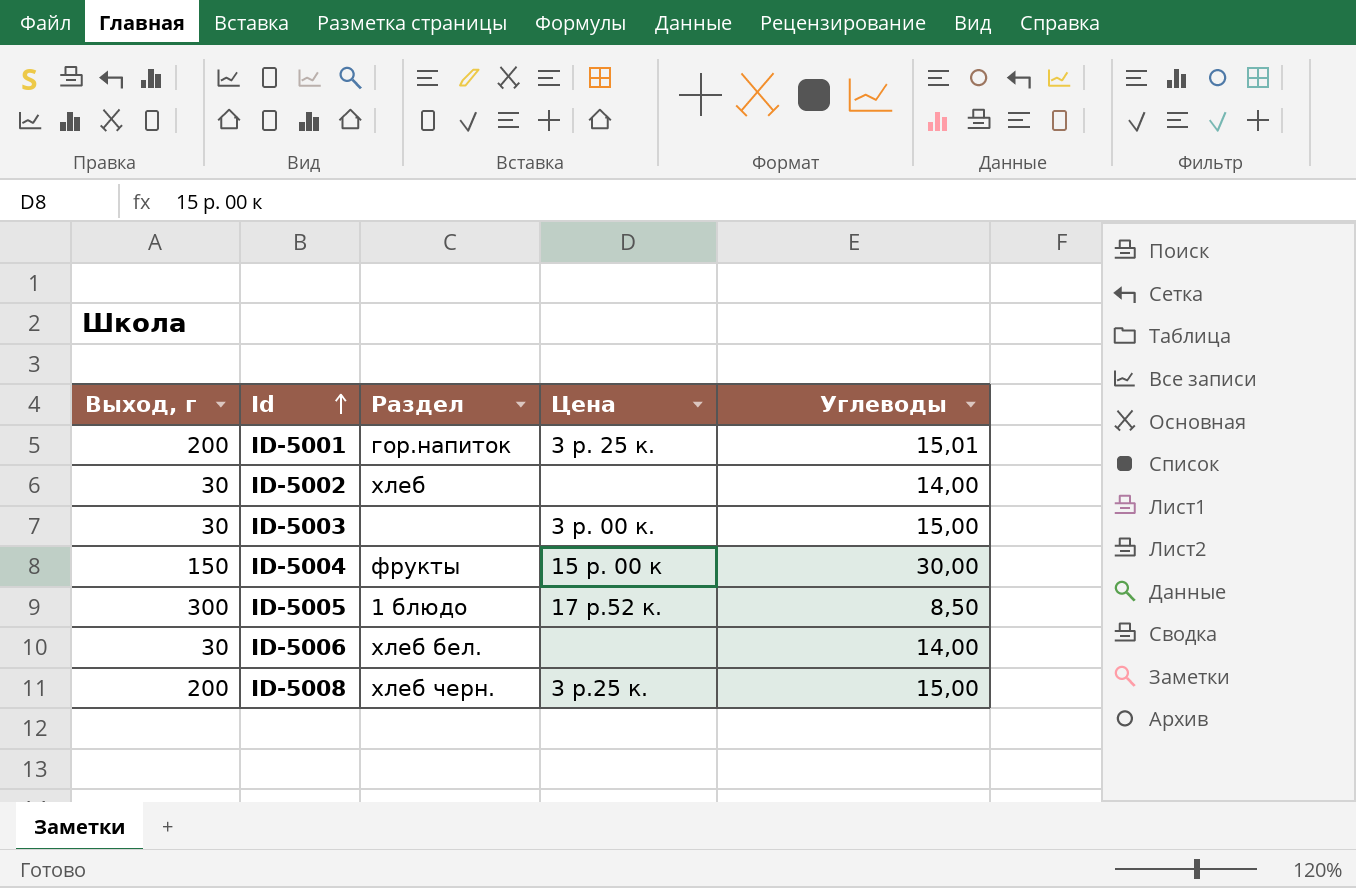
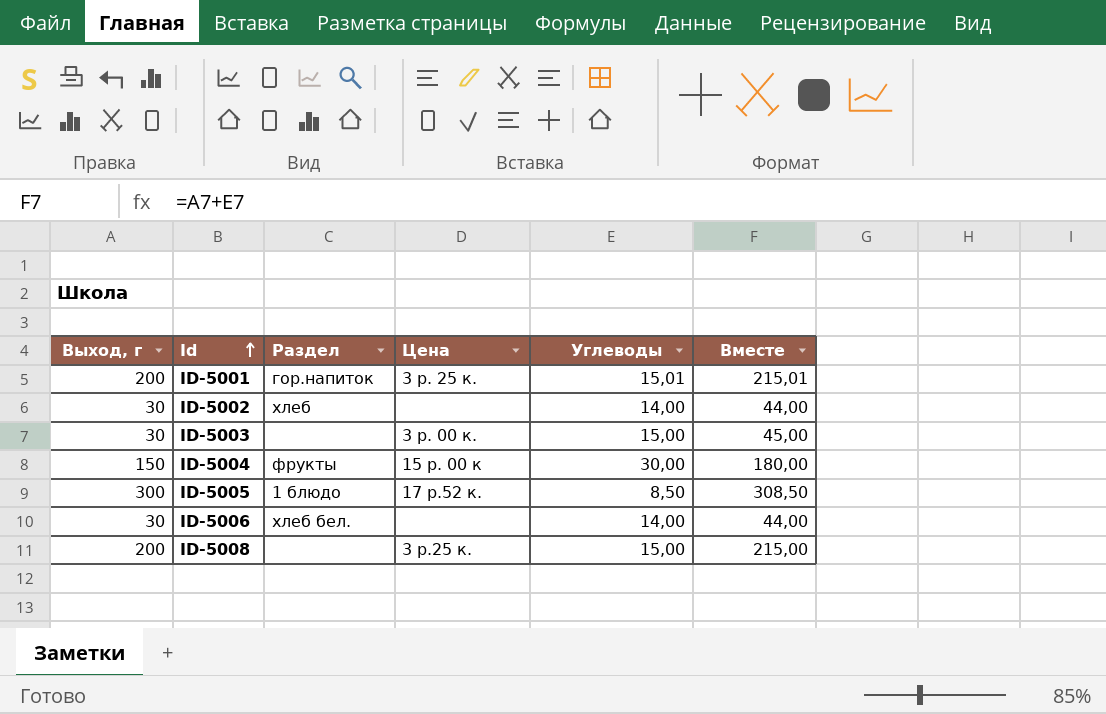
column Вместе | formula: none -> [Выход, г] + [Углеводы]
ID-5008 | Раздел: хлеб черн. -> none

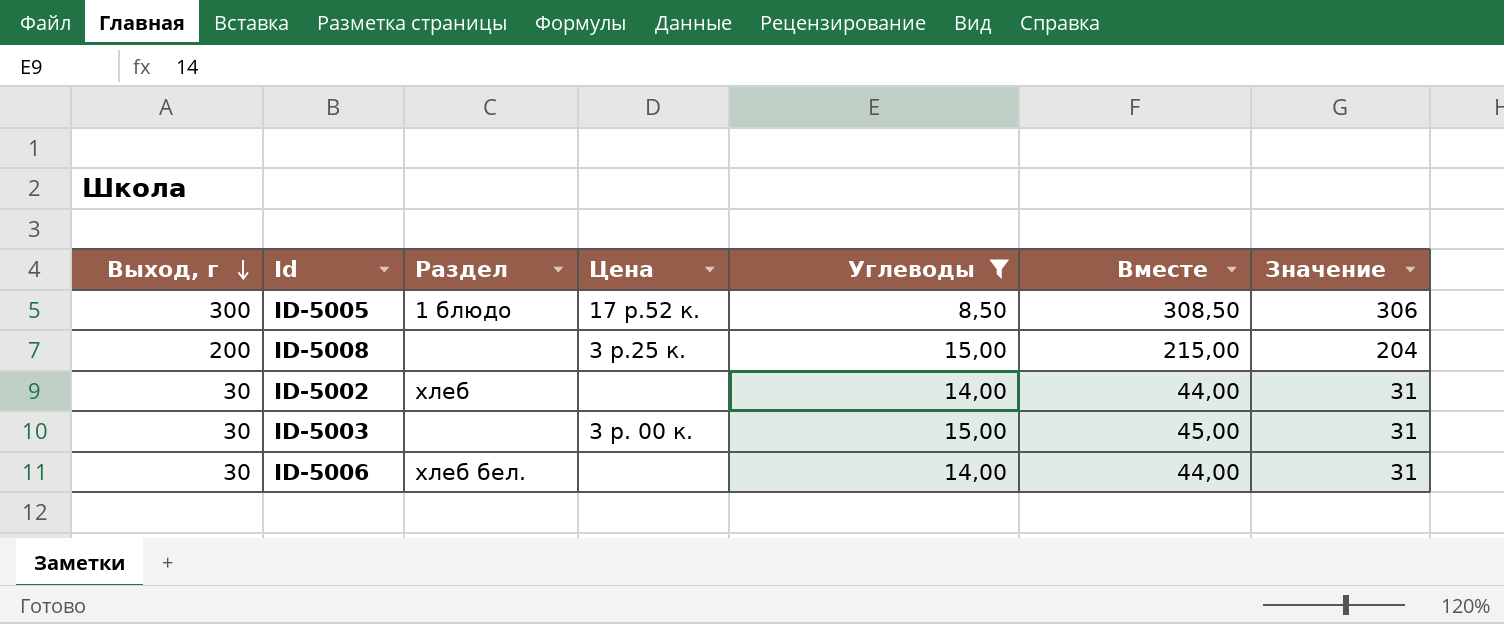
filter: none -> Углеводы <= 15,00
row order: Id ascending -> Выход, г descending
column Значение | formula: none -> [Выход, г] * 1,02

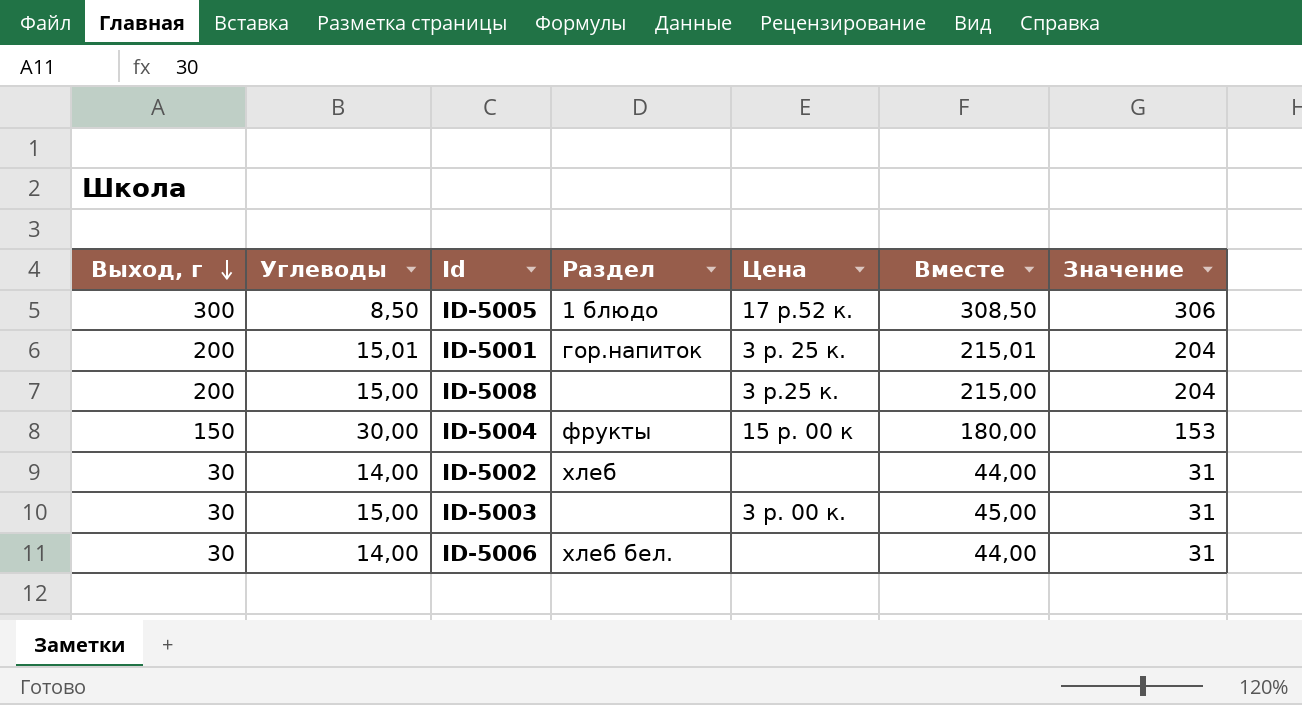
filter: Углеводы <= 15,00 -> none
column Углеводы | position: 5 -> 2

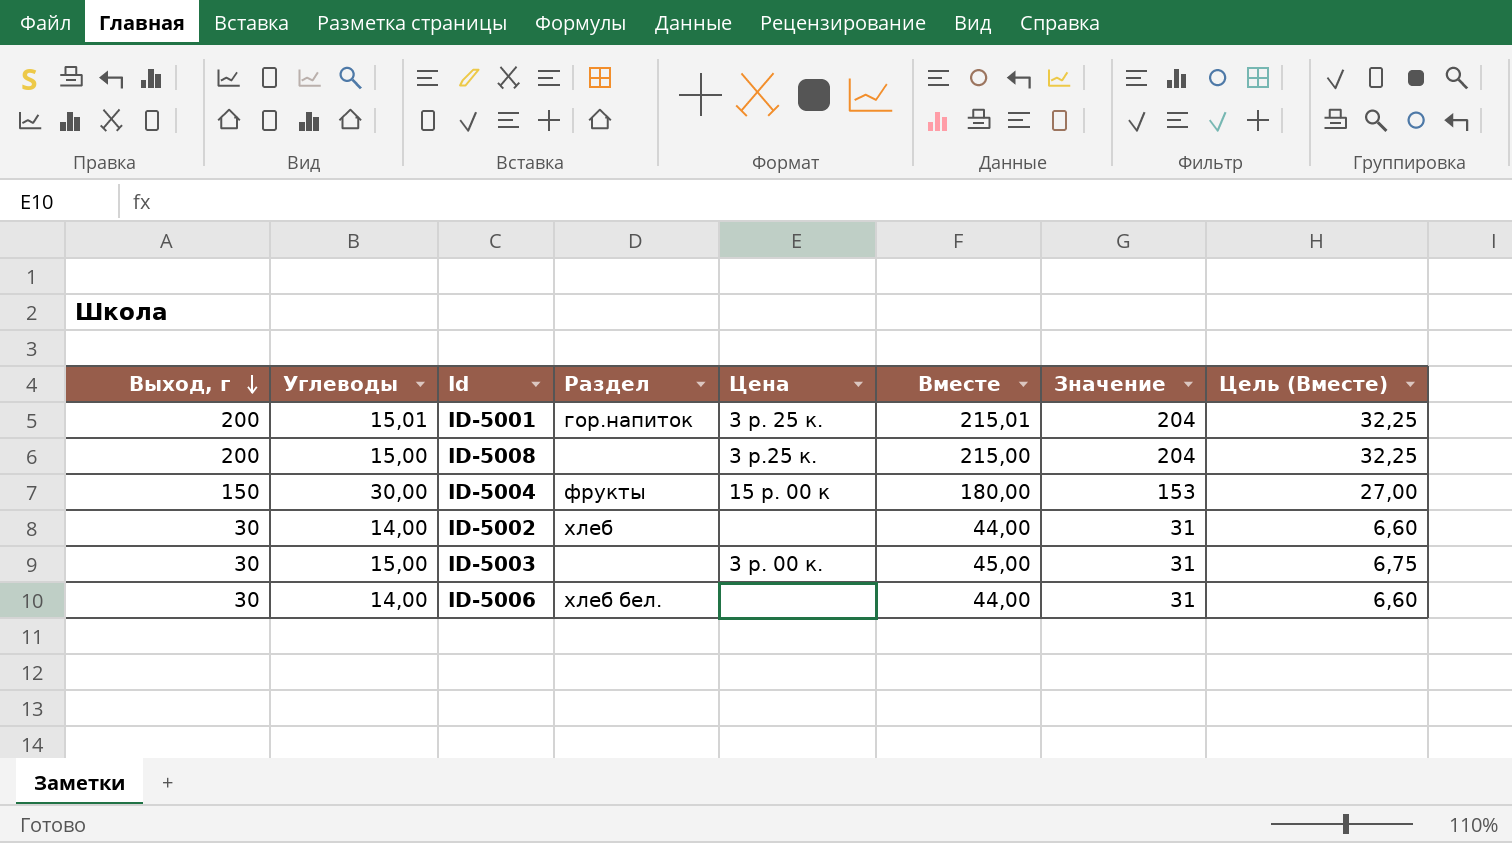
column Цель (Вместе) | formula: none -> [Вместе] * 0,15
row ID-5005: 300 | 8,50 | 1 блюдо | 17 р.52 к. | 308,50 | 306 -> none

